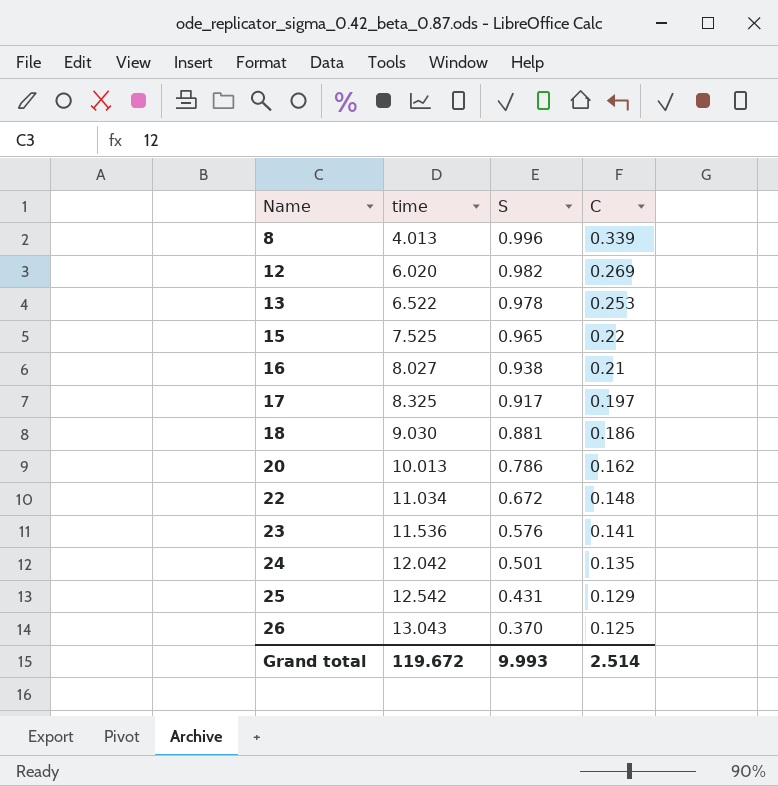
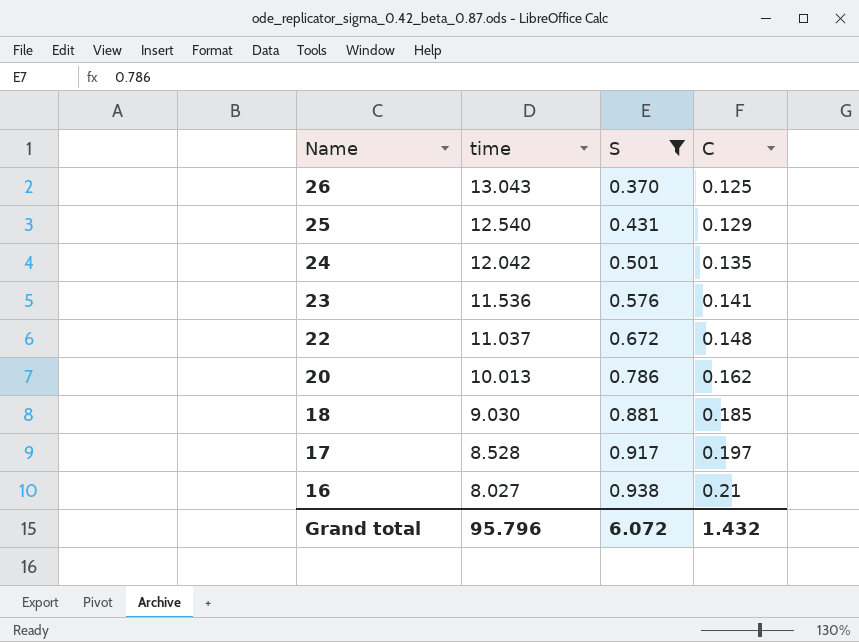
filter: none -> S <= 0.938
row order: Name ascending -> Name descending
25 | time: 12.542 -> 12.540
22 | time: 11.034 -> 11.037
18 | C: 0.186 -> 0.185
17 | time: 8.325 -> 8.528
Grand total | time: 119.672 -> 95.796
Grand total | S: 9.993 -> 6.072
Grand total | C: 2.514 -> 1.432

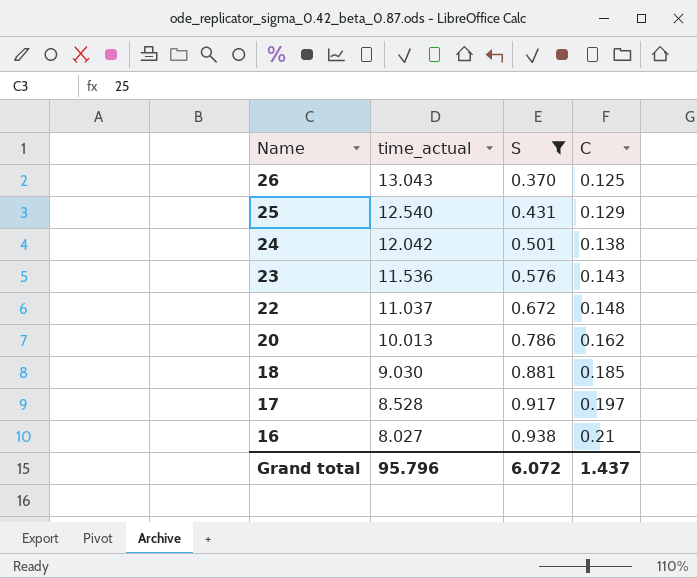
column name: time -> time_actual
24 | C: 0.135 -> 0.138
23 | C: 0.141 -> 0.143
Grand total | C: 1.432 -> 1.437

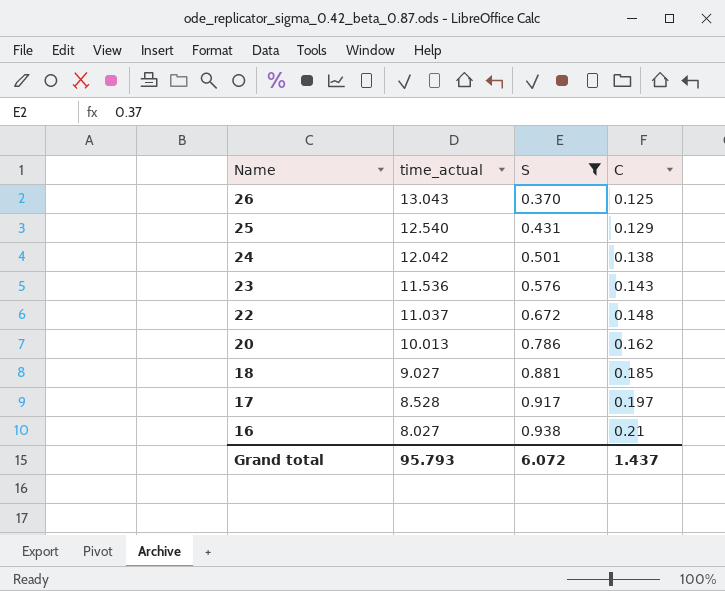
18 | time_actual: 9.030 -> 9.027
Grand total | time_actual: 95.796 -> 95.793

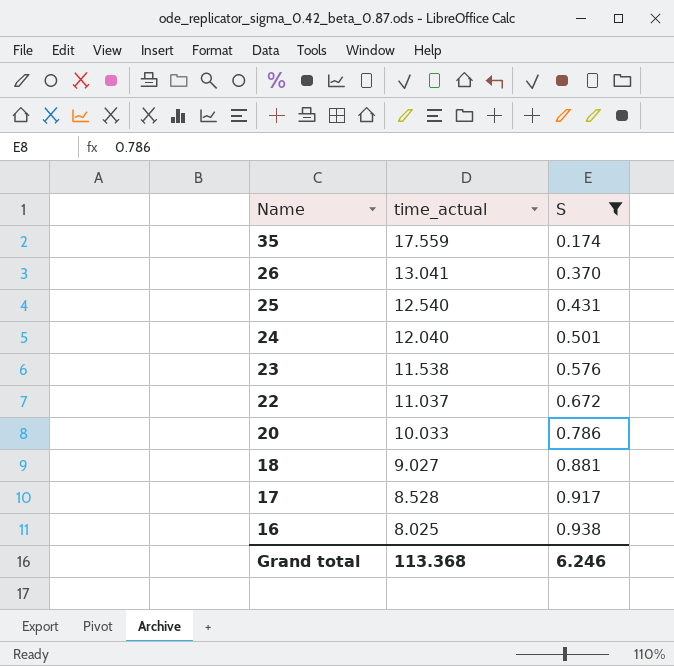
column C | position: 4 -> none
row 35: none -> 17.559 | 0.174
26 | time_actual: 13.043 -> 13.041
24 | time_actual: 12.042 -> 12.040
23 | time_actual: 11.536 -> 11.538
20 | time_actual: 10.013 -> 10.033
16 | time_actual: 8.027 -> 8.025
Grand total | time_actual: 95.793 -> 113.368
Grand total | S: 6.072 -> 6.246

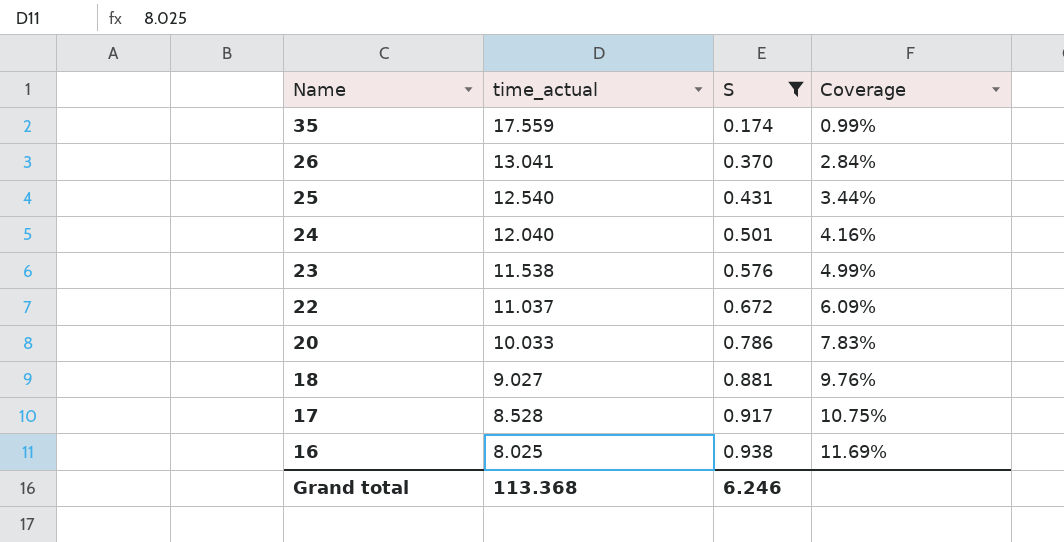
column Coverage | formula: none -> [S] / [time_actual]

